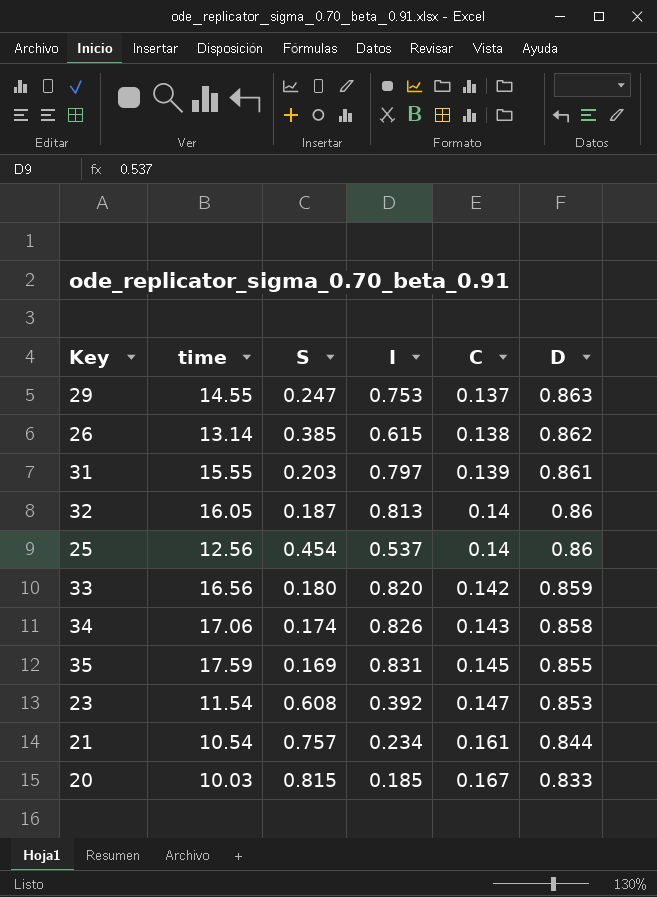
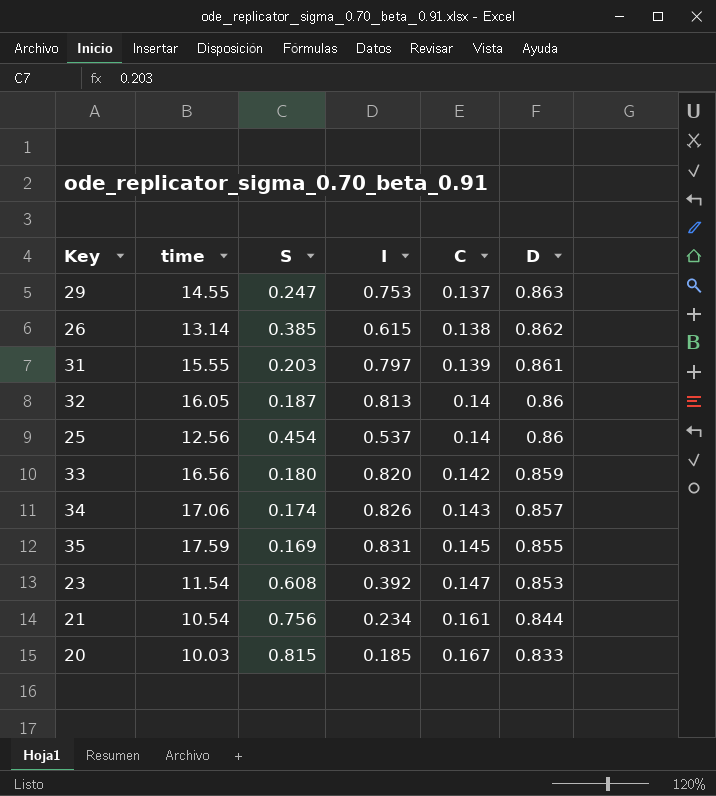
34 | D: 0.858 -> 0.857
21 | S: 0.757 -> 0.756

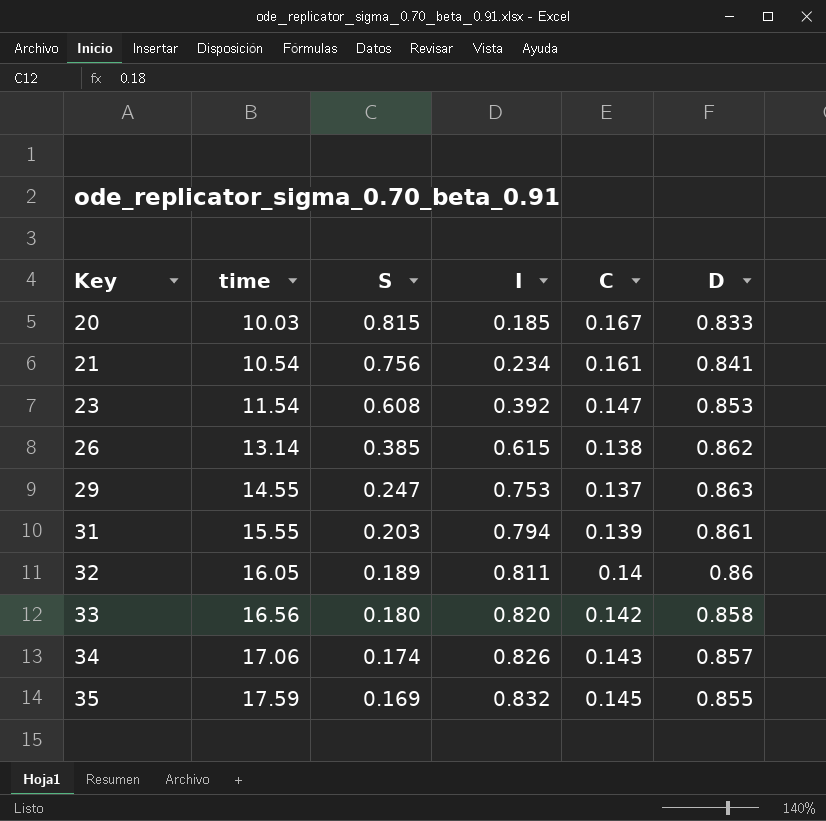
row order: C ascending -> Key ascending
row 25: 12.56 | 0.454 | 0.537 | 0.14 | 0.86 -> none
21 | D: 0.844 -> 0.841
31 | I: 0.797 -> 0.794
32 | S: 0.187 -> 0.189
32 | I: 0.813 -> 0.811
33 | D: 0.859 -> 0.858
35 | I: 0.831 -> 0.832

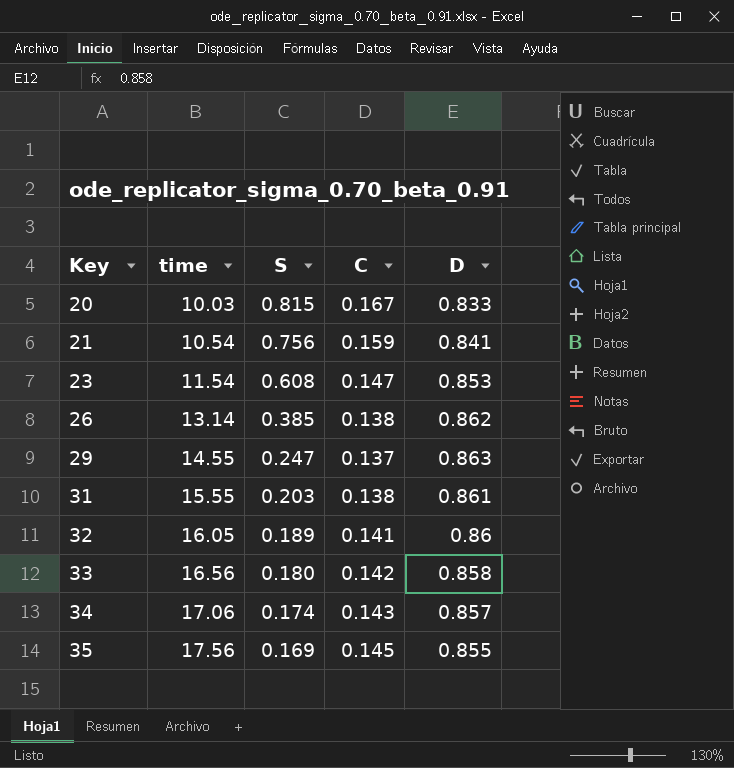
column I | position: 4 -> none
21 | C: 0.161 -> 0.159
31 | C: 0.139 -> 0.138
32 | C: 0.14 -> 0.141
35 | time: 17.59 -> 17.56

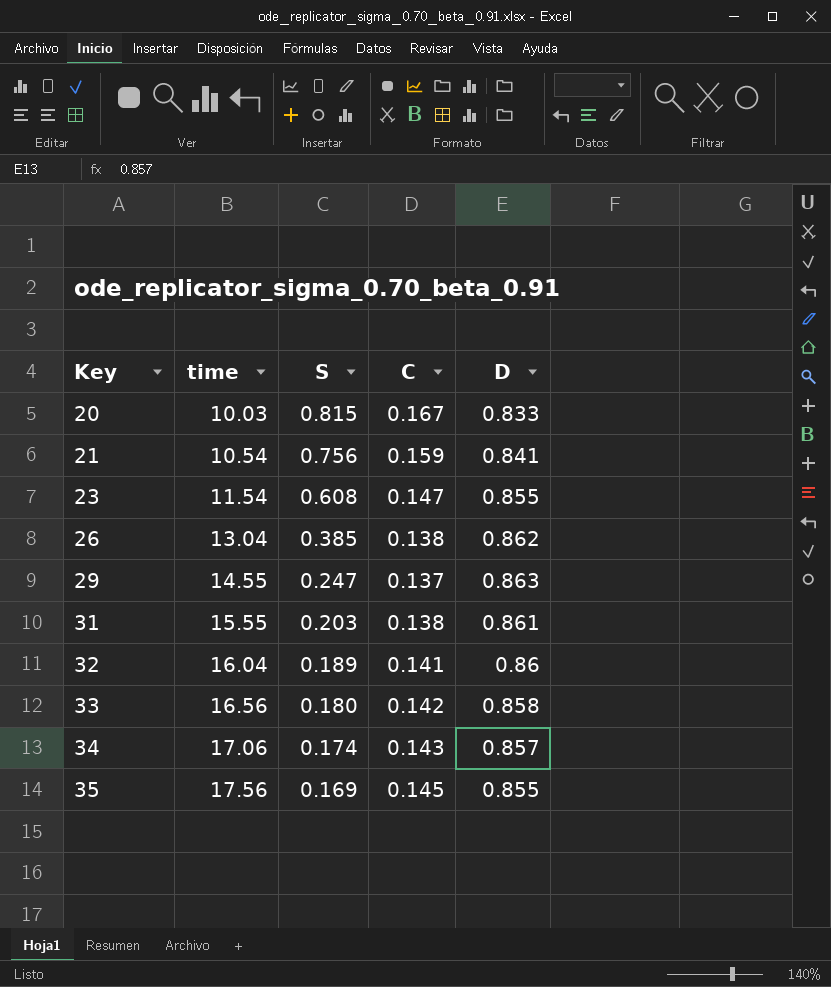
23 | D: 0.853 -> 0.855
26 | time: 13.14 -> 13.04
32 | time: 16.05 -> 16.04

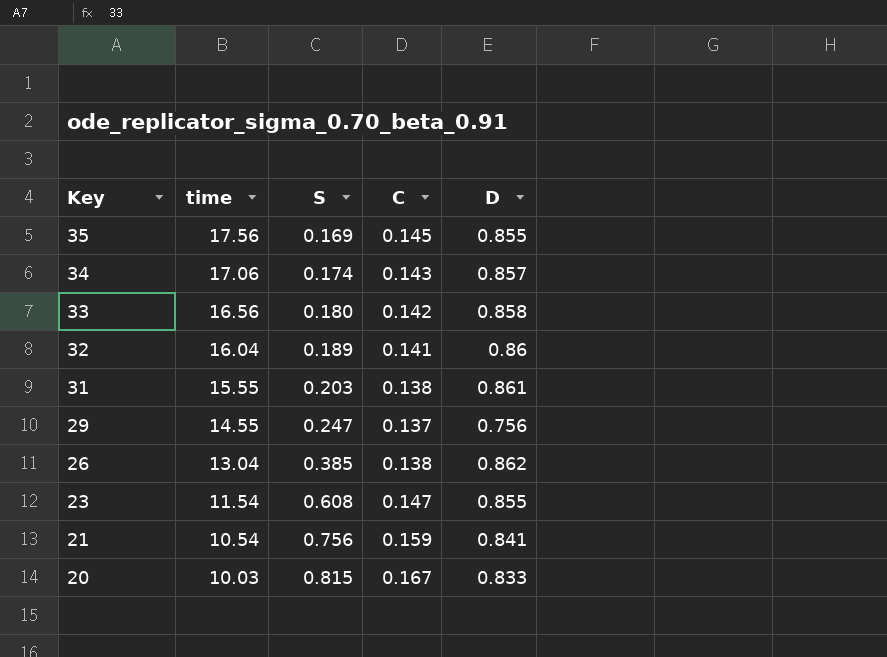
row order: Key ascending -> Key descending
29 | D: 0.863 -> 0.756

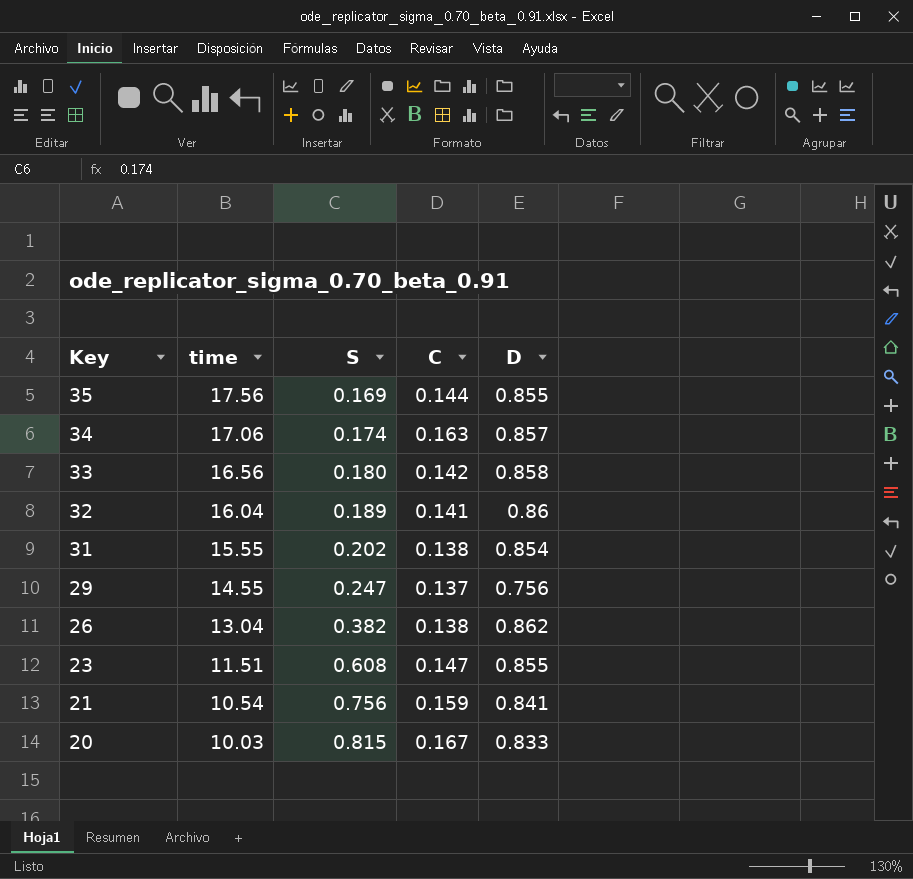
35 | C: 0.145 -> 0.144
34 | C: 0.143 -> 0.163
31 | S: 0.203 -> 0.202
31 | D: 0.861 -> 0.854
26 | S: 0.385 -> 0.382
23 | time: 11.54 -> 11.51

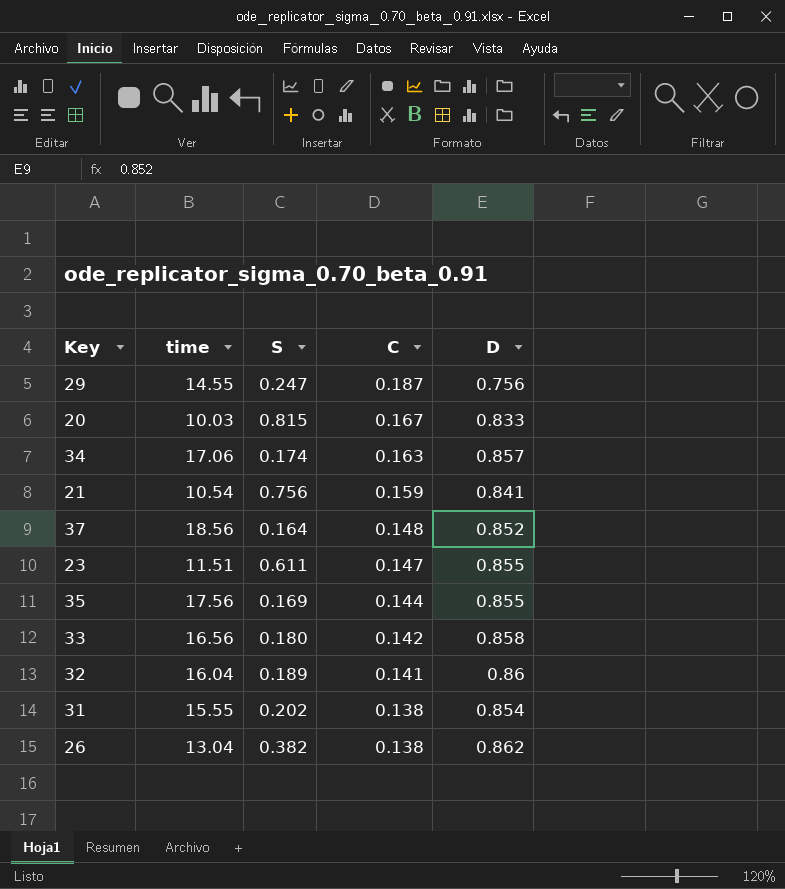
row order: Key descending -> C descending
29 | C: 0.137 -> 0.187
row 37: none -> 18.56 | 0.164 | 0.148 | 0.852
23 | S: 0.608 -> 0.611

